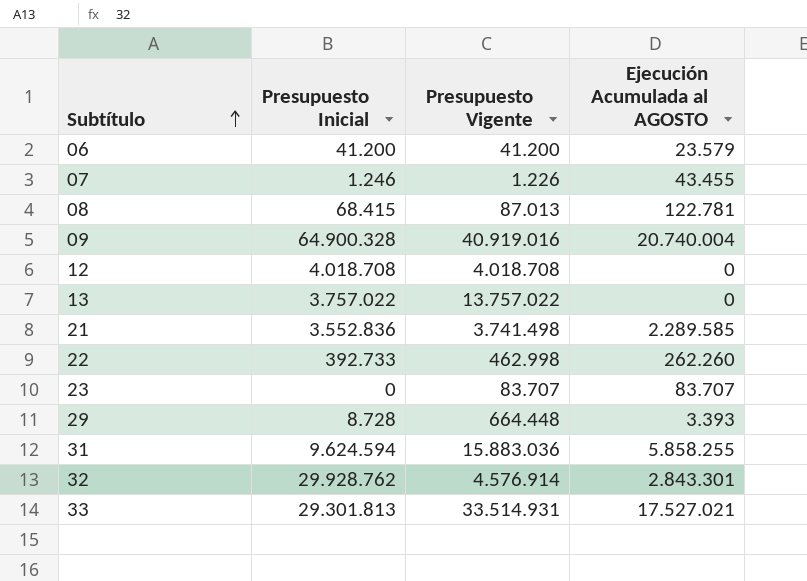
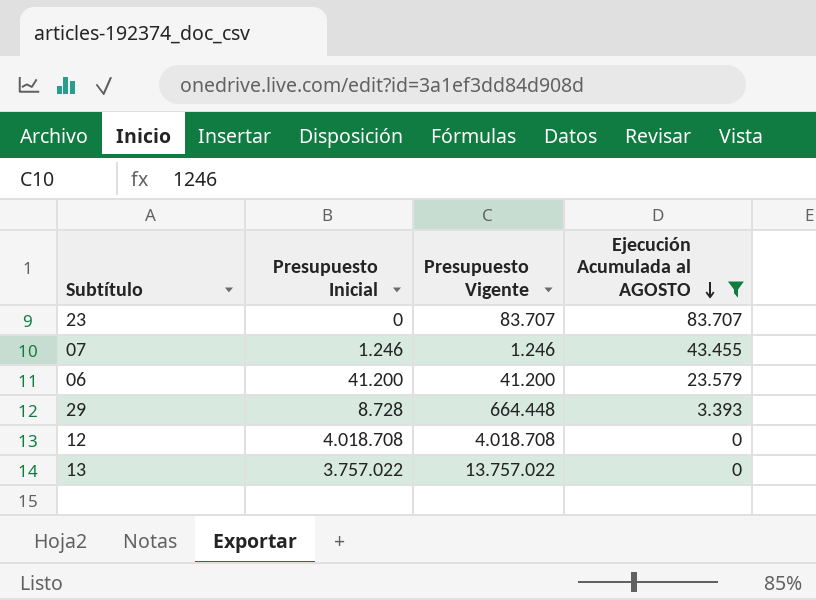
filter: none -> Ejecución Acumulada al AGOSTO <= 83.707
row order: Subtítulo ascending -> Ejecución Acumulada al AGOSTO descending
07 | Presupuesto Vigente: 1.226 -> 1.246

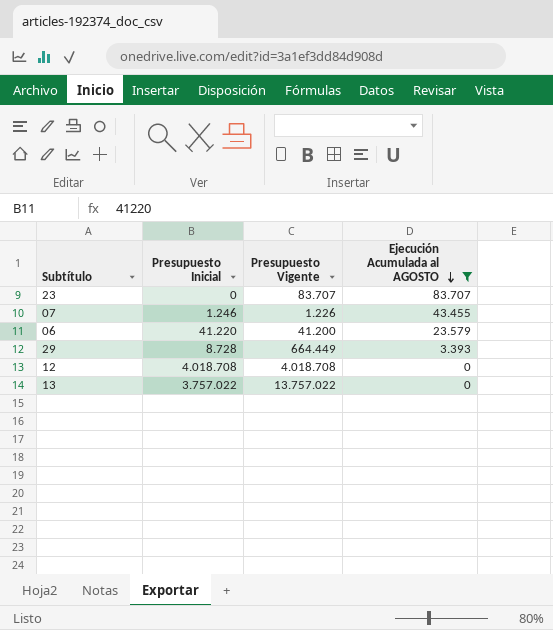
07 | Presupuesto Vigente: 1.246 -> 1.226
06 | Presupuesto Inicial: 41.200 -> 41.220
29 | Presupuesto Vigente: 664.448 -> 664.449

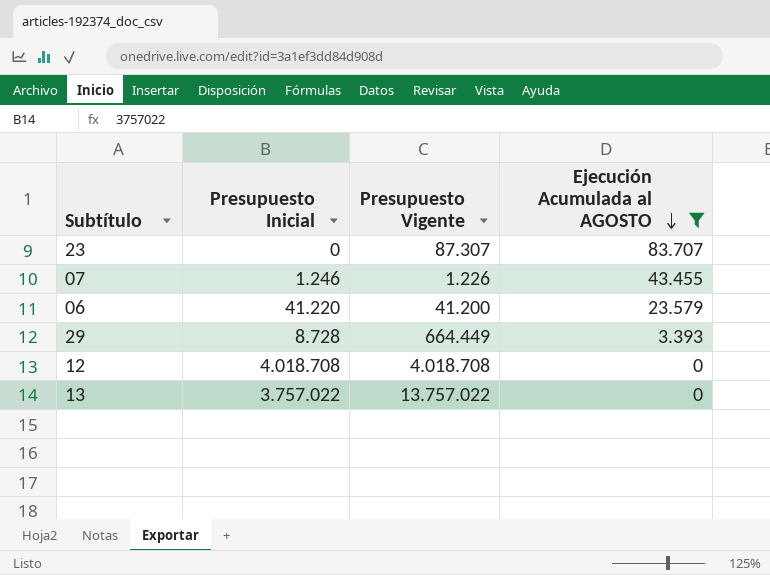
23 | Presupuesto Vigente: 83.707 -> 87.307

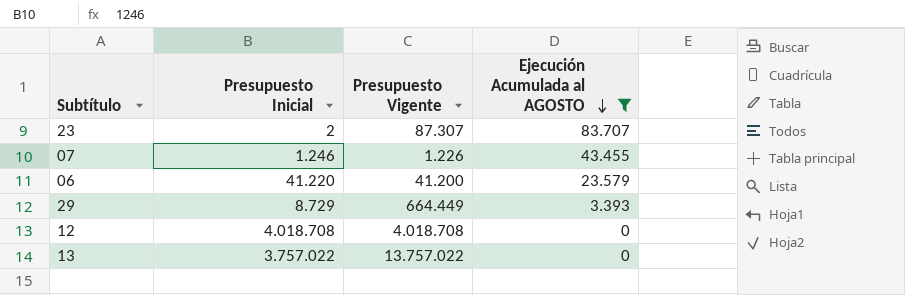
23 | Presupuesto Inicial: 0 -> 2
29 | Presupuesto Inicial: 8.728 -> 8.729

